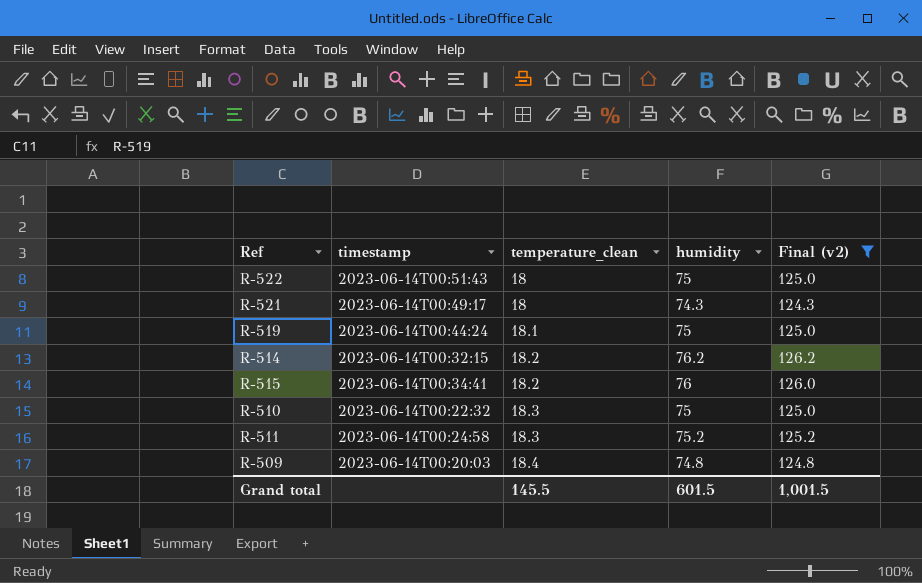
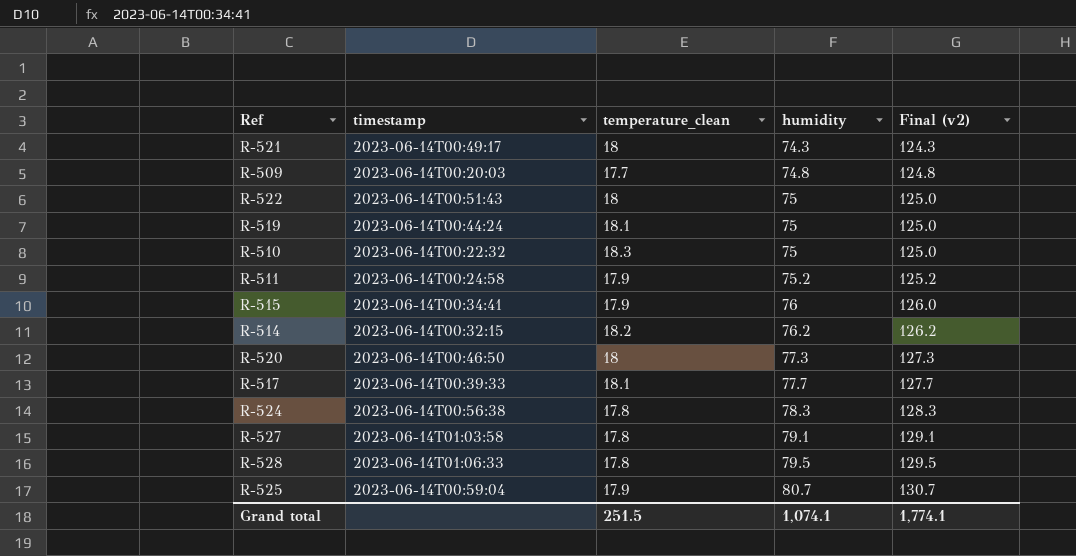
filter: Final (v2) <= 126.2 -> none
row order: temperature_clean ascending -> humidity ascending
R-509 | temperature_clean: 18.4 -> 17.7
R-511 | temperature_clean: 18.3 -> 17.9
R-515 | temperature_clean: 18.2 -> 17.9
Grand total | temperature_clean: 145.5 -> 251.5
Grand total | humidity: 601.5 -> 1,074.1
Grand total | Final (v2): 1,001.5 -> 1,774.1

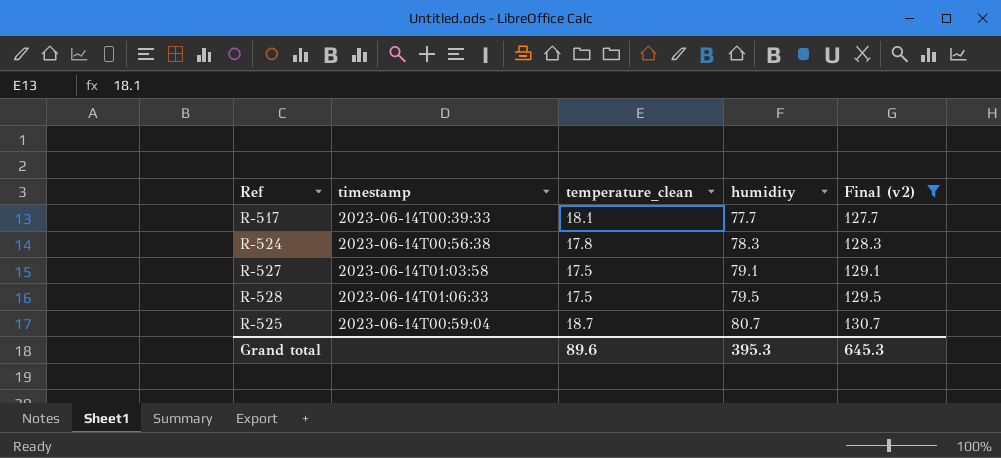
filter: none -> Final (v2) >= 127.7
R-527 | temperature_clean: 17.8 -> 17.5
R-528 | temperature_clean: 17.8 -> 17.5
R-525 | temperature_clean: 17.9 -> 18.7
Grand total | temperature_clean: 251.5 -> 89.6
Grand total | humidity: 1,074.1 -> 395.3
Grand total | Final (v2): 1,774.1 -> 645.3

